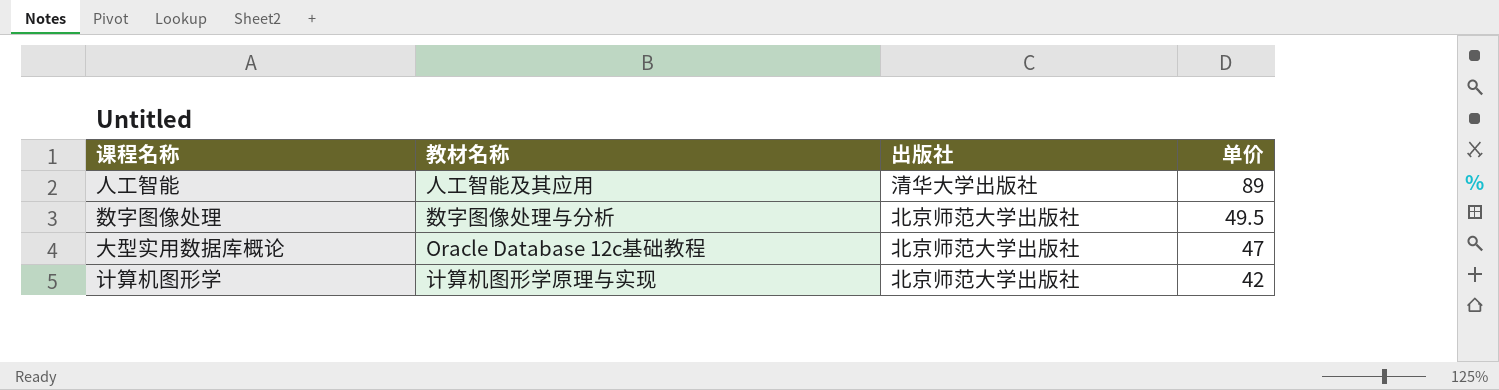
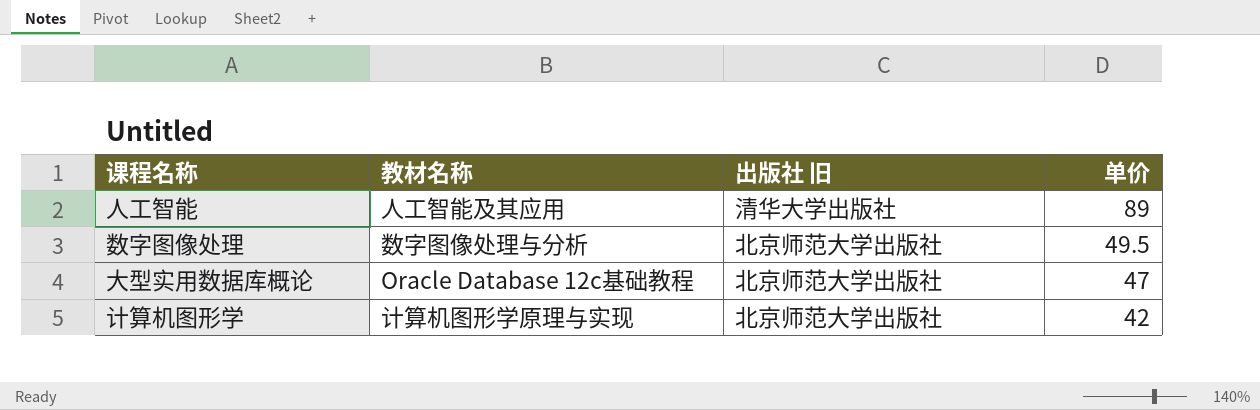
column name: 出版社 -> 出版社 旧

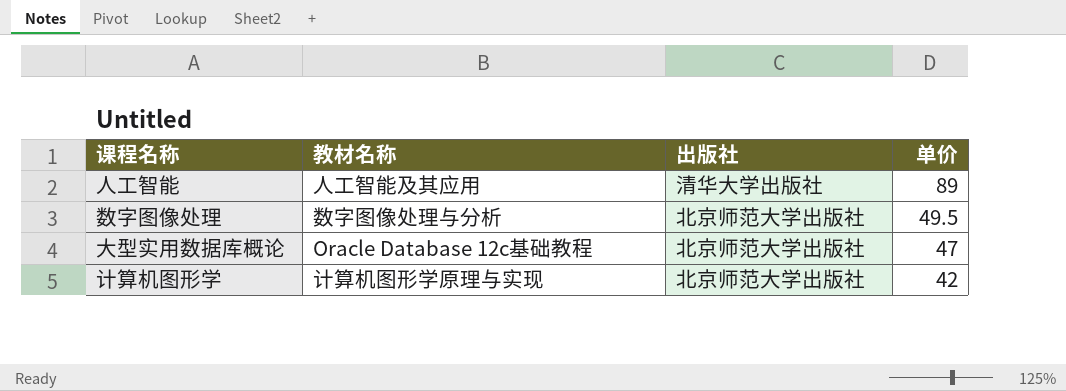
column name: 出版社 旧 -> 出版社

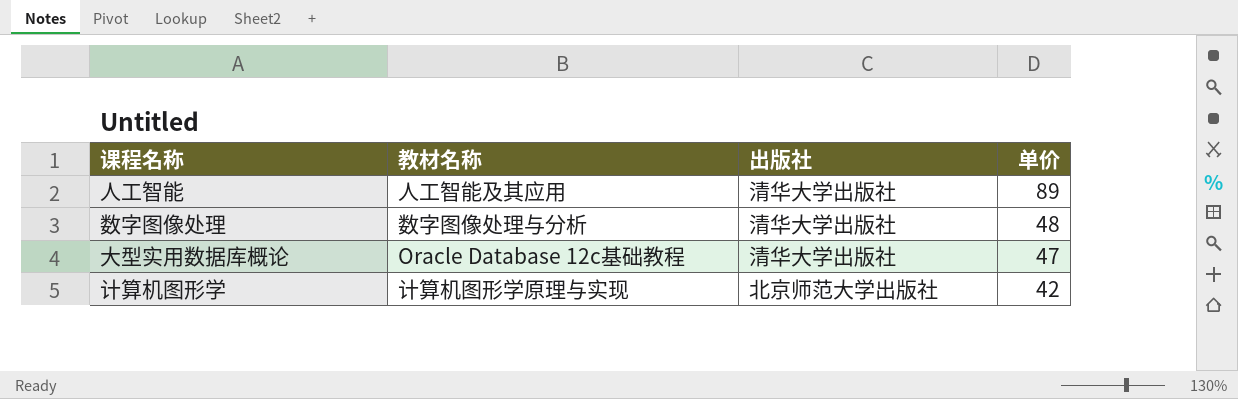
数字图像处理 | 出版社: 北京师范大学出版社 -> 清华大学出版社
数字图像处理 | 单价: 49.5 -> 48
大型实用数据库概论 | 出版社: 北京师范大学出版社 -> 清华大学出版社

